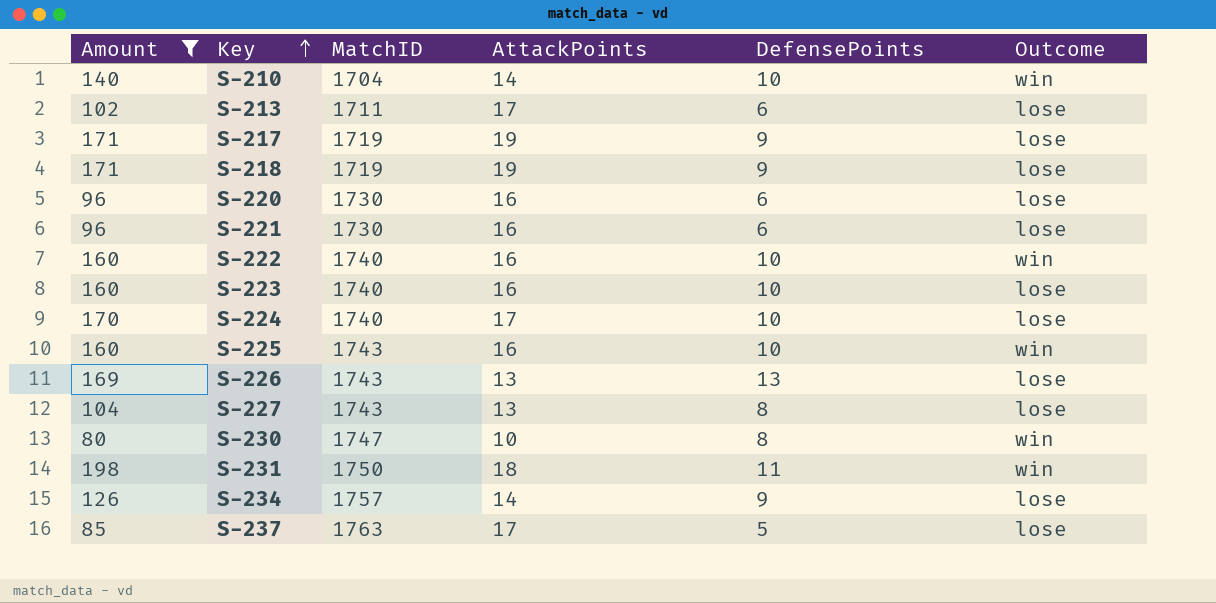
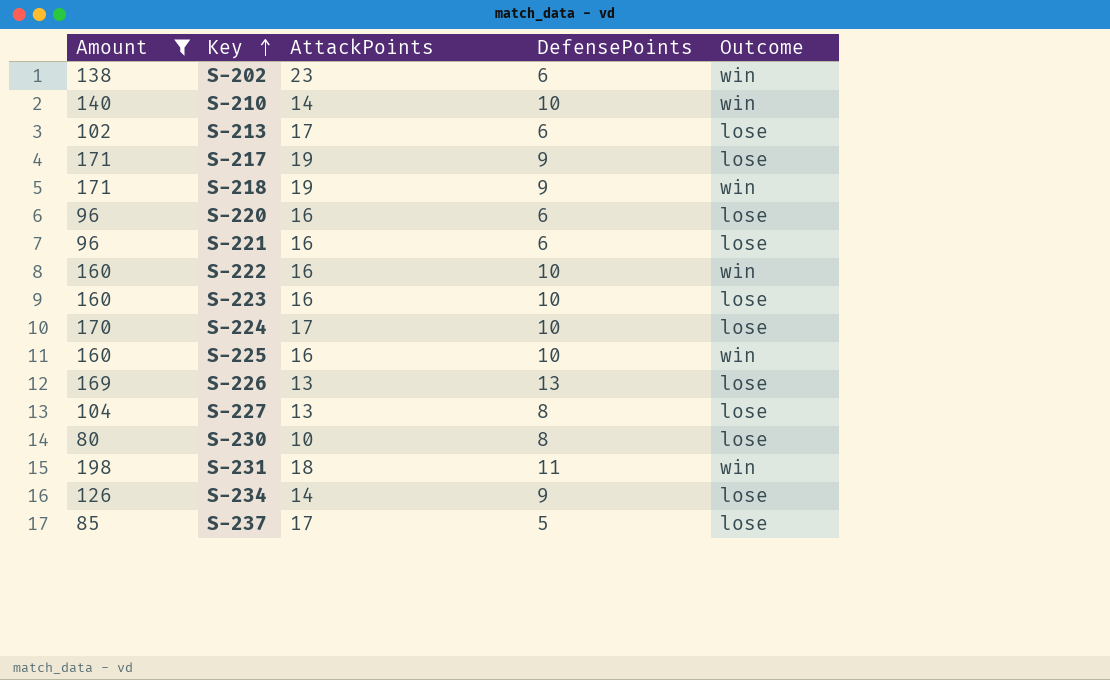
column MatchID | position: 3 -> none
row S-202: none -> 138 | 23 | 6 | win
S-218 | Outcome: lose -> win
S-230 | Outcome: win -> lose

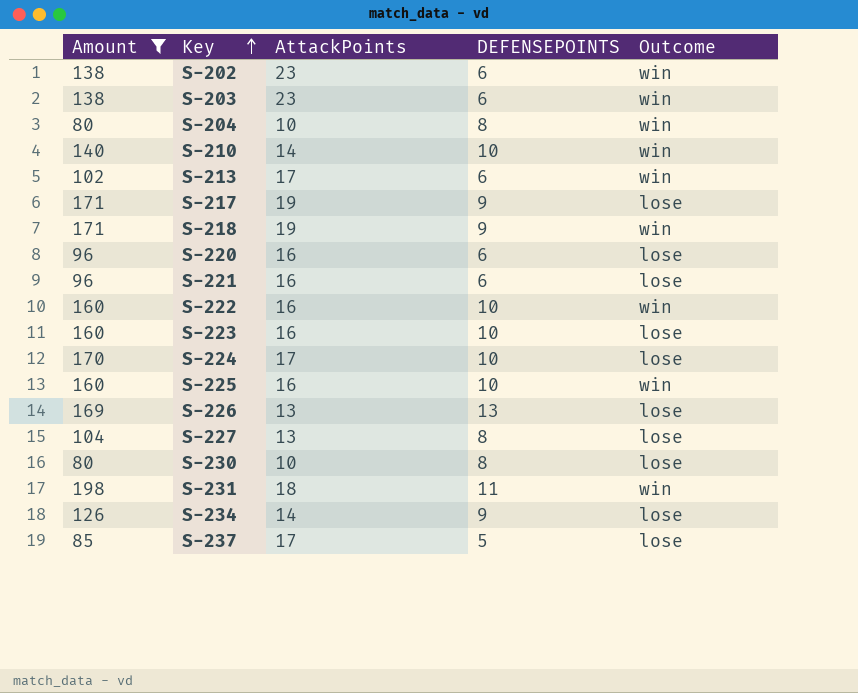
column name: DefensePoints -> DEFENSEPOINTS
row S-203: none -> 138 | 23 | 6 | win
row S-204: none -> 80 | 10 | 8 | win
S-213 | Outcome: lose -> win

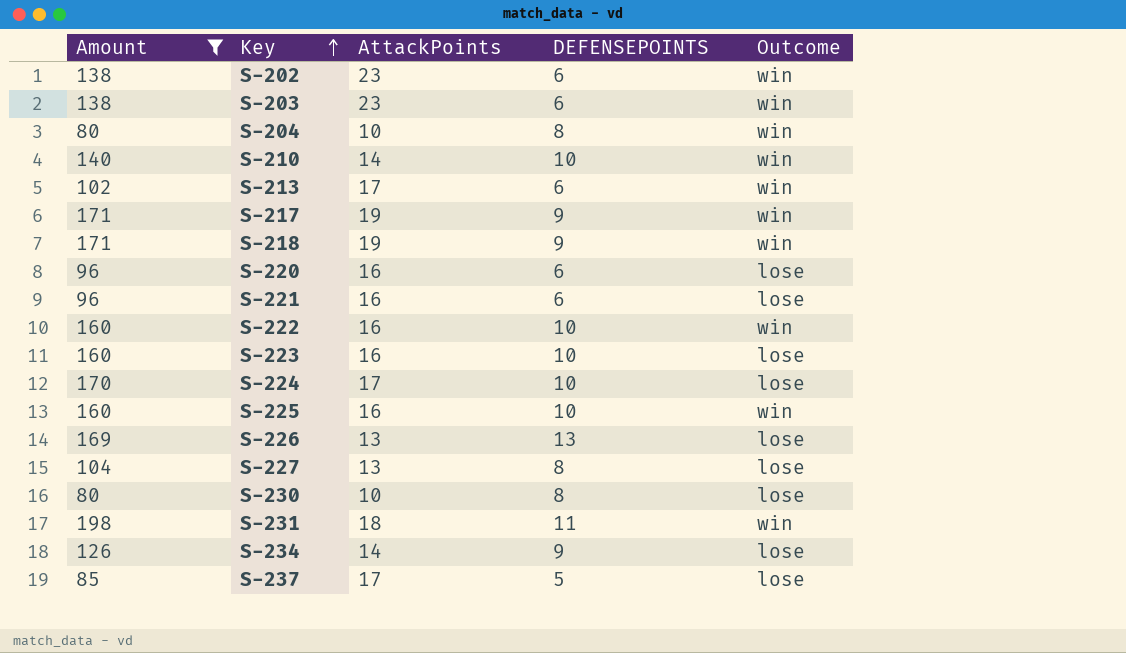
S-217 | Outcome: lose -> win

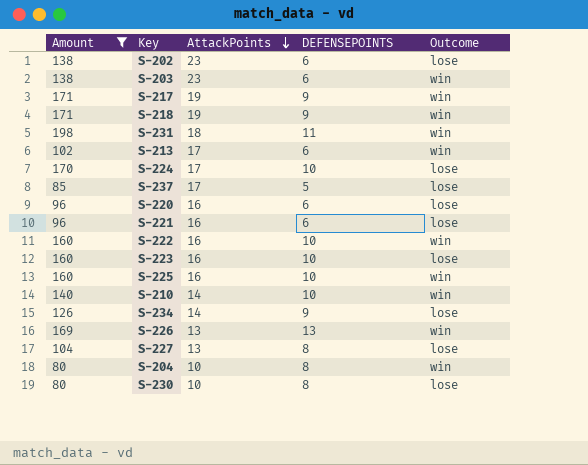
row order: Key ascending -> AttackPoints descending
S-202 | Outcome: win -> lose
S-226 | Outcome: lose -> win

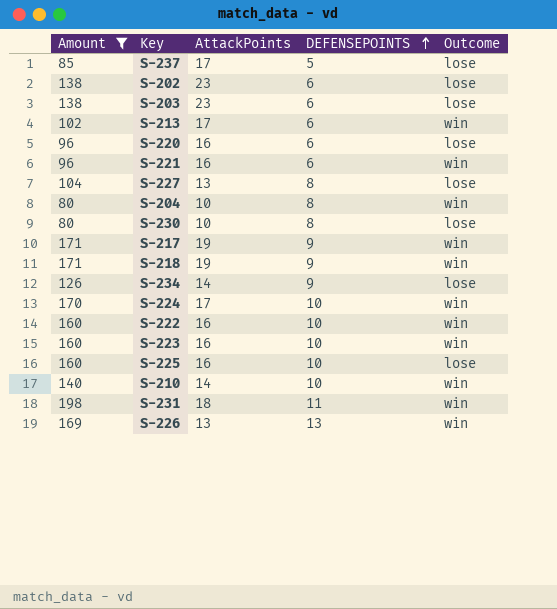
row order: AttackPoints descending -> DEFENSEPOINTS ascending
S-203 | Outcome: win -> lose
S-221 | Outcome: lose -> win
S-224 | Outcome: lose -> win
S-223 | Outcome: lose -> win
S-225 | Outcome: win -> lose

